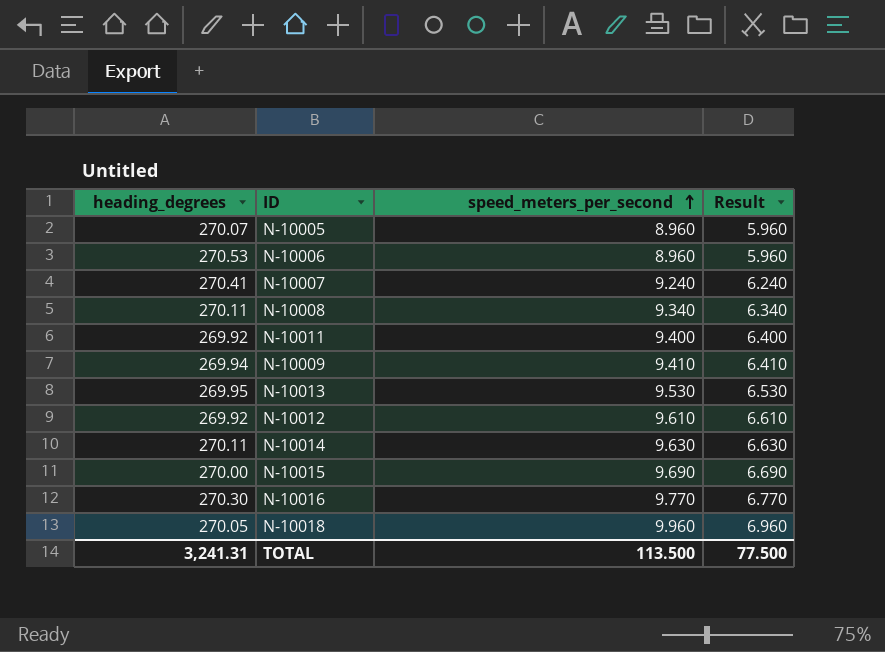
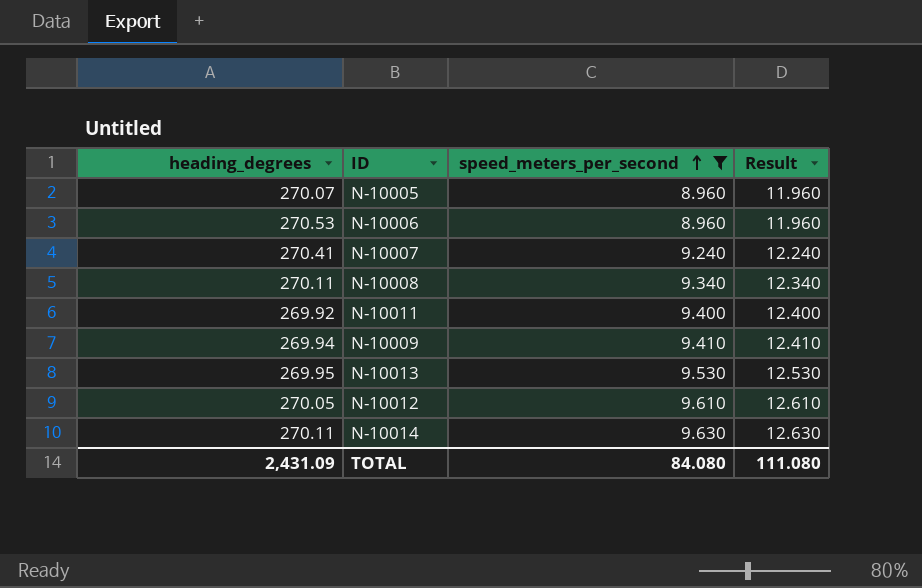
filter: none -> speed_meters_per_second <= 9.630
column Result | formula: [speed_meters_per_second] - 3 -> [speed_meters_per_second] + 3
N-10012 | heading_degrees: 269.92 -> 270.05
TOTAL | heading_degrees: 3,241.31 -> 2,431.09
TOTAL | speed_meters_per_second: 113.500 -> 84.080
TOTAL | Result: 77.500 -> 111.080

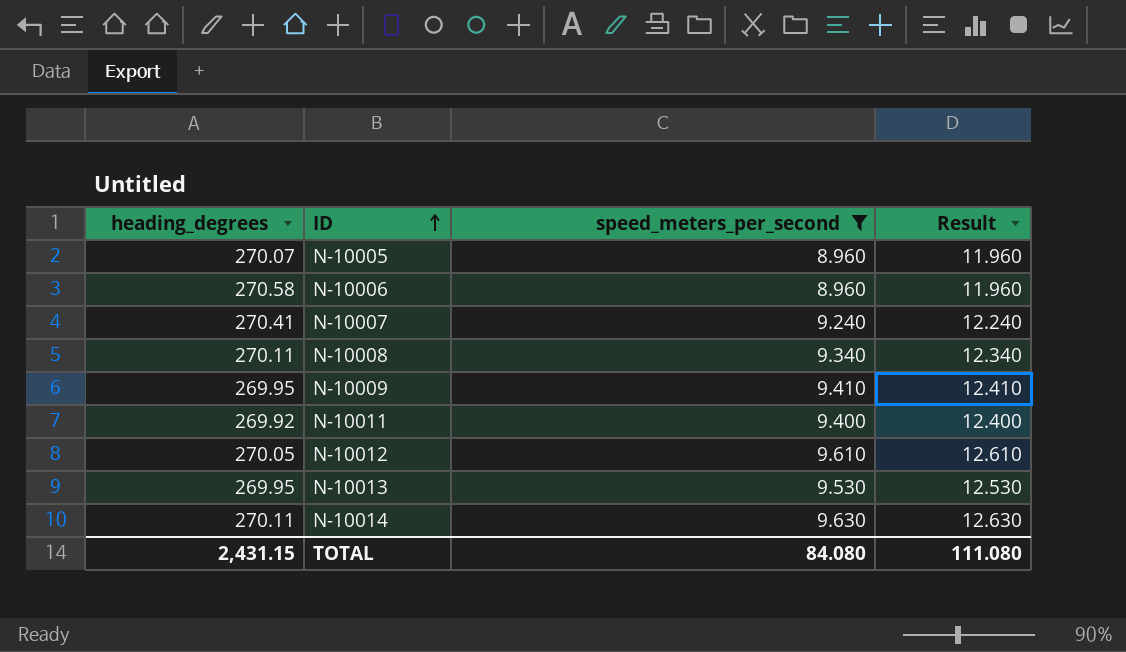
row order: speed_meters_per_second ascending -> ID ascending
N-10006 | heading_degrees: 270.53 -> 270.58
N-10009 | heading_degrees: 269.94 -> 269.95
TOTAL | heading_degrees: 2,431.09 -> 2,431.15

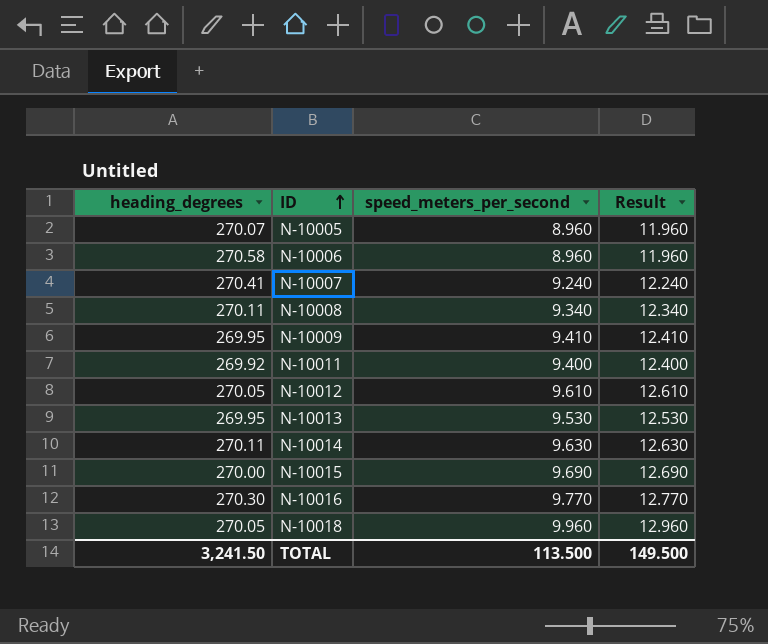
filter: speed_meters_per_second <= 9.630 -> none
TOTAL | heading_degrees: 2,431.15 -> 3,241.50
TOTAL | speed_meters_per_second: 84.080 -> 113.500
TOTAL | Result: 111.080 -> 149.500

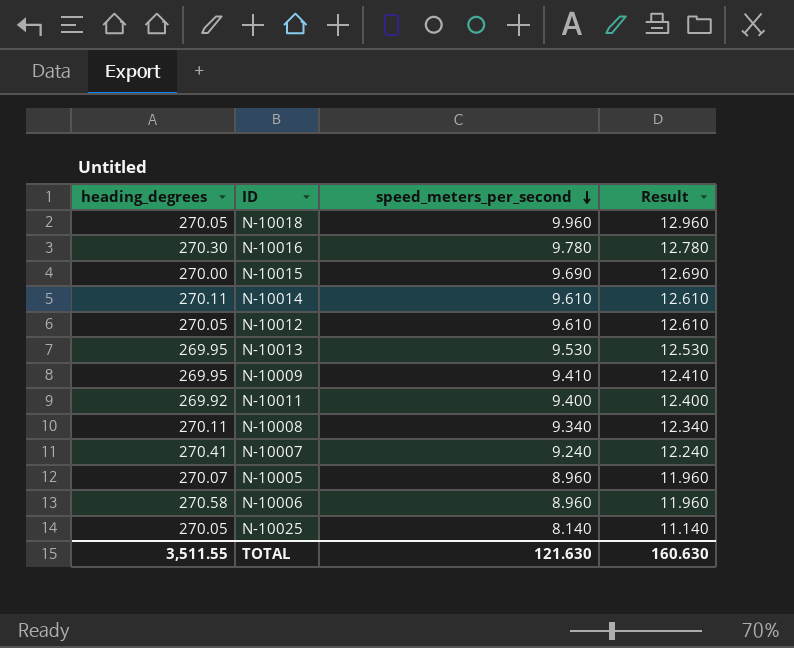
row order: ID ascending -> speed_meters_per_second descending
N-10016 | speed_meters_per_second: 9.770 -> 9.780
N-10016 | Result: 12.770 -> 12.780
N-10014 | speed_meters_per_second: 9.630 -> 9.610
N-10014 | Result: 12.630 -> 12.610
row N-10025: none -> 270.05 | 8.140 | 11.140
TOTAL | heading_degrees: 3,241.50 -> 3,511.55
TOTAL | speed_meters_per_second: 113.500 -> 121.630
TOTAL | Result: 149.500 -> 160.630

